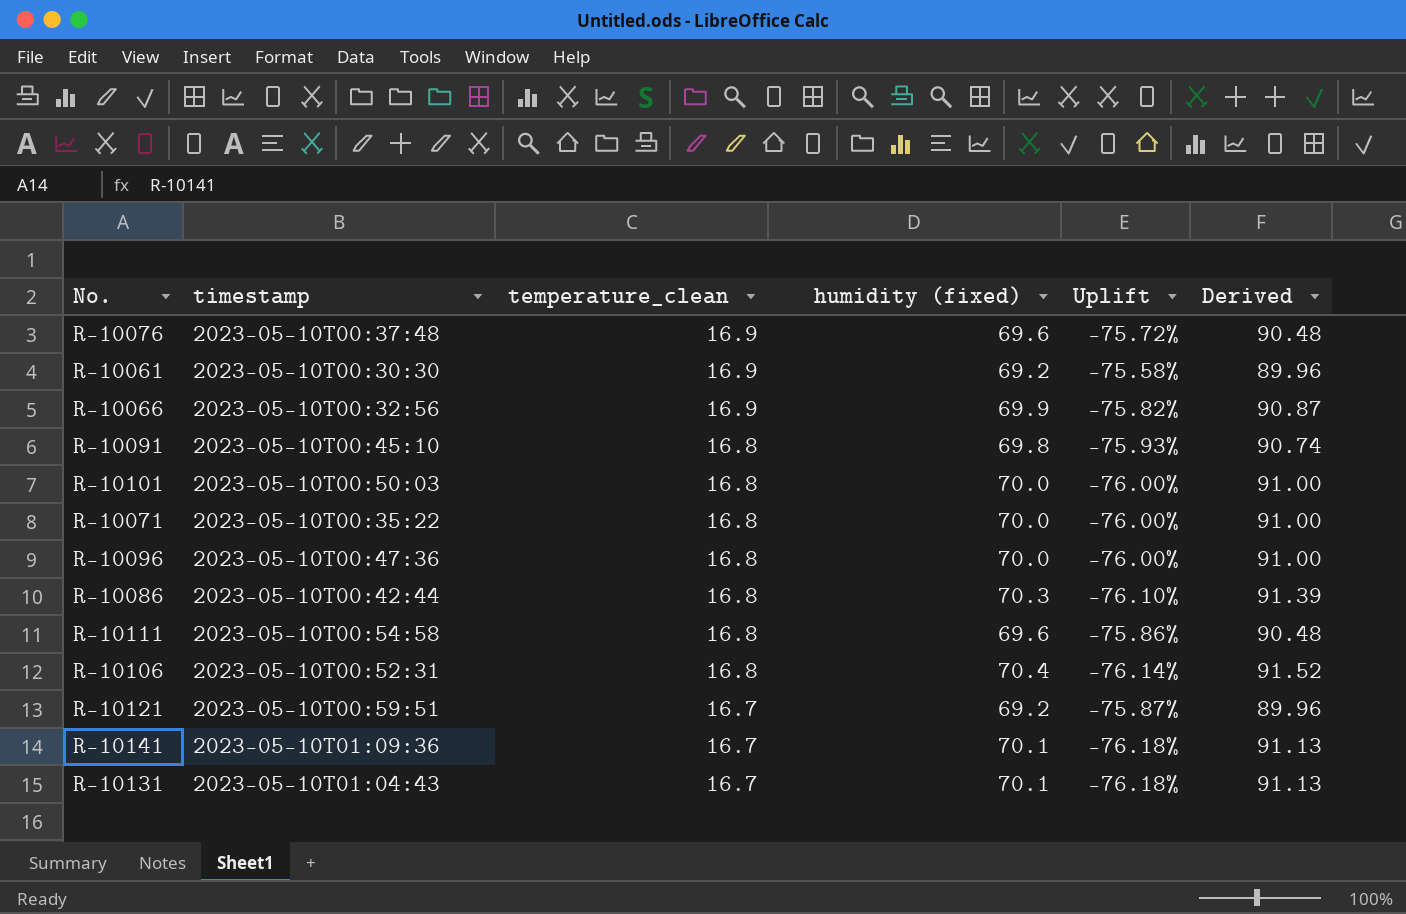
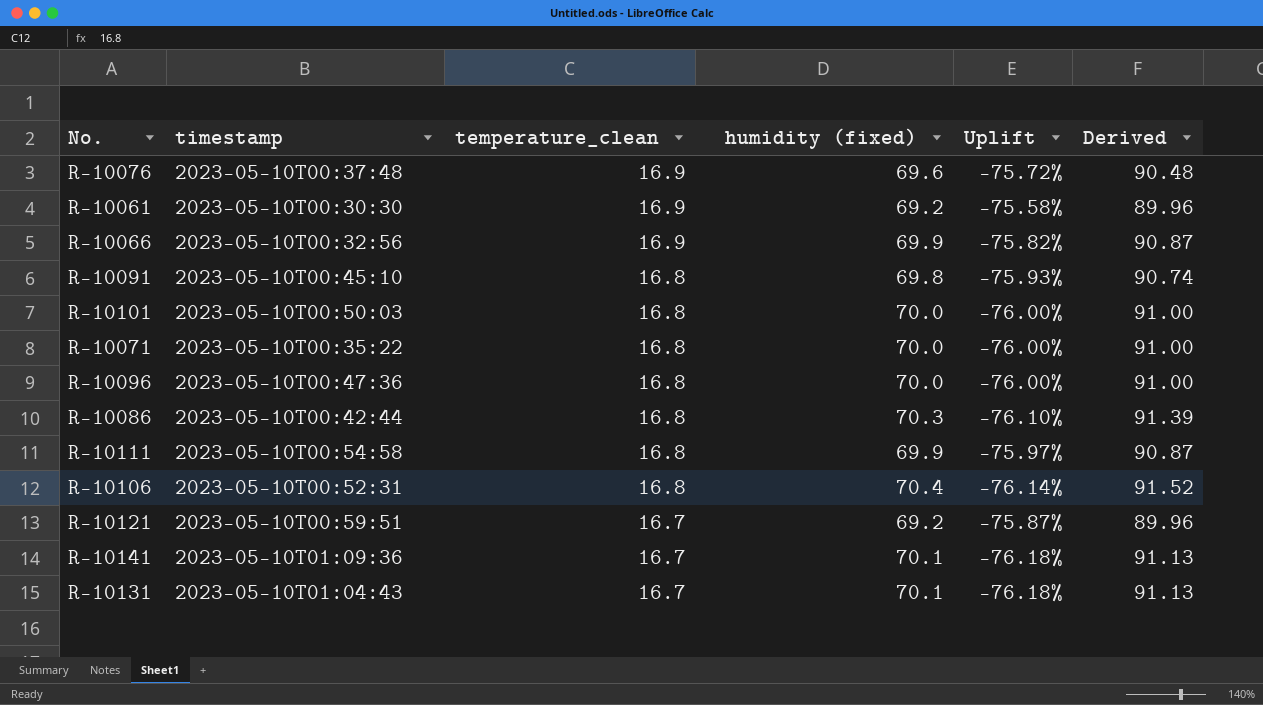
R-10111 | humidity (fixed): 69.6 -> 69.9
R-10111 | Uplift: -75.86% -> -75.97%
R-10111 | Derived: 90.48 -> 90.87

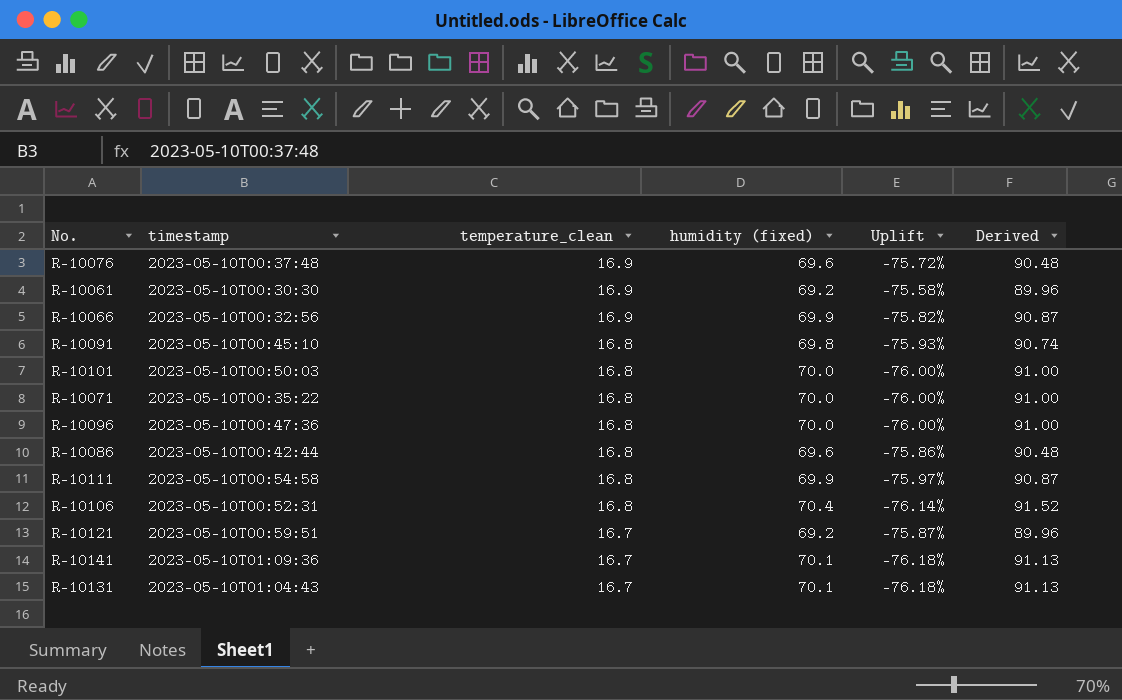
R-10086 | humidity (fixed): 70.3 -> 69.6
R-10086 | Uplift: -76.10% -> -75.86%
R-10086 | Derived: 91.39 -> 90.48

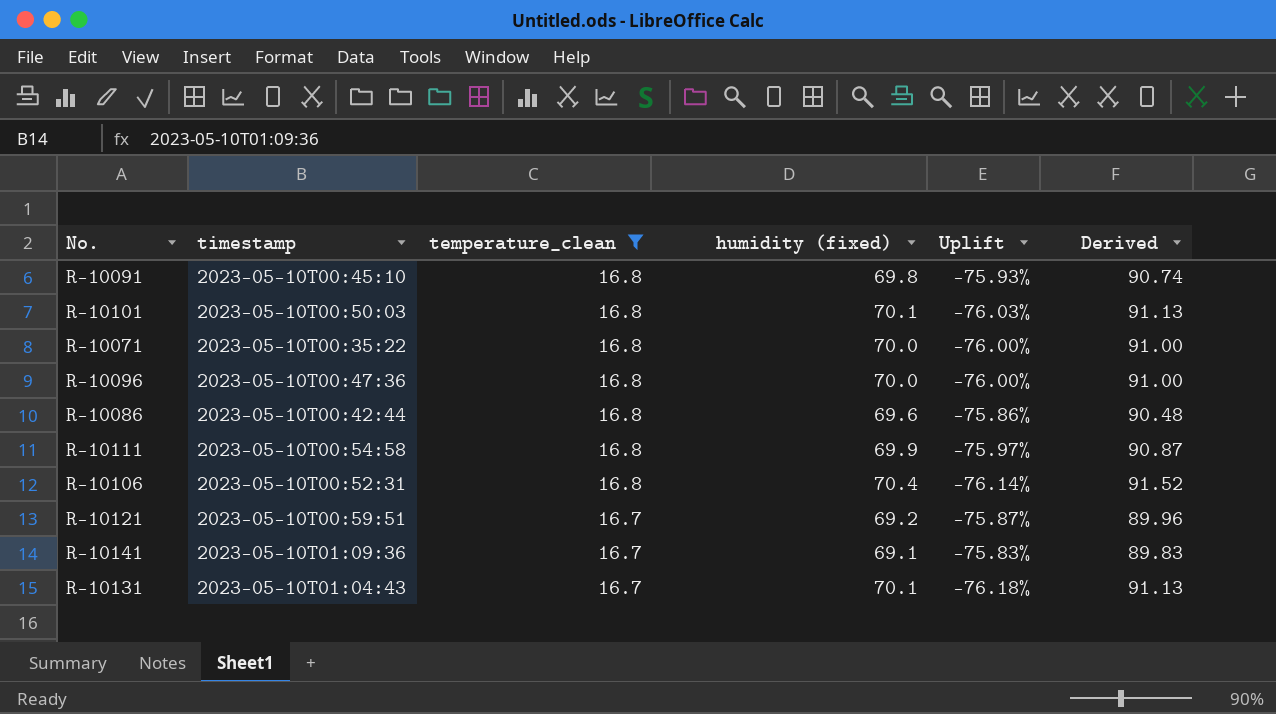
filter: none -> temperature_clean != 16.9
R-10101 | humidity (fixed): 70.0 -> 70.1
R-10101 | Uplift: -76.00% -> -76.03%
R-10101 | Derived: 91.00 -> 91.13
R-10141 | humidity (fixed): 70.1 -> 69.1
R-10141 | Uplift: -76.18% -> -75.83%
R-10141 | Derived: 91.13 -> 89.83

